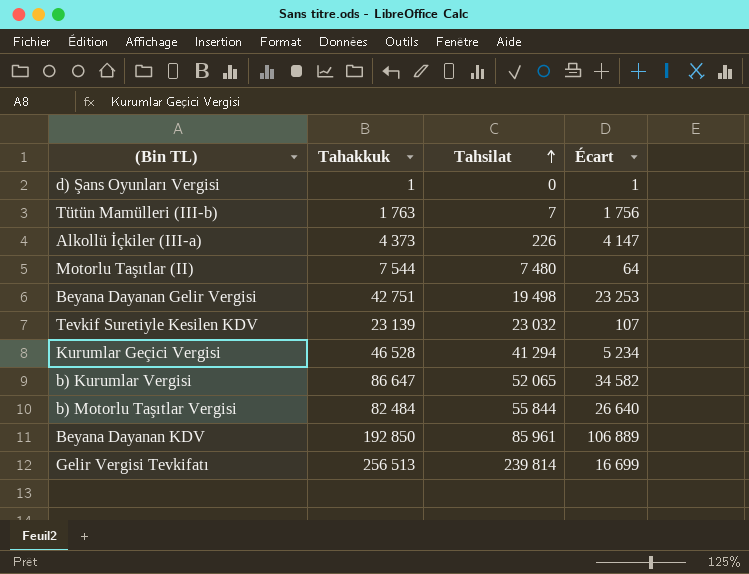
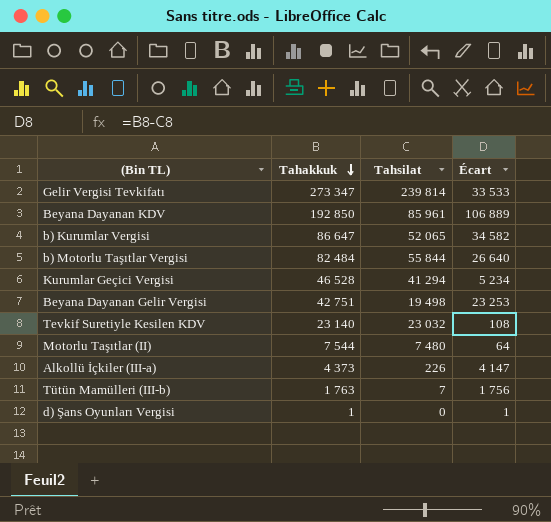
row order: Tahsilat ascending -> Tahakkuk descending
Gelir Vergisi Tevkifatı | Tahakkuk: 256 513 -> 273 347
Gelir Vergisi Tevkifatı | Écart: 16 699 -> 33 533
Tevkif Suretiyle Kesilen KDV | Tahakkuk: 23 139 -> 23 140
Tevkif Suretiyle Kesilen KDV | Écart: 107 -> 108

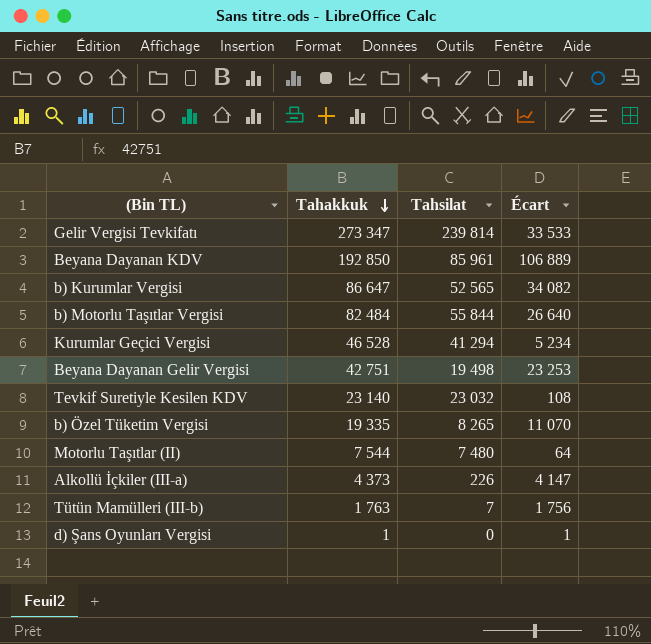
b) Kurumlar Vergisi | Tahsilat: 52 065 -> 52 565
b) Kurumlar Vergisi | Écart: 34 582 -> 34 082
row b) Özel Tüketim Vergisi: none -> 19 335 | 8 265 | 11 070

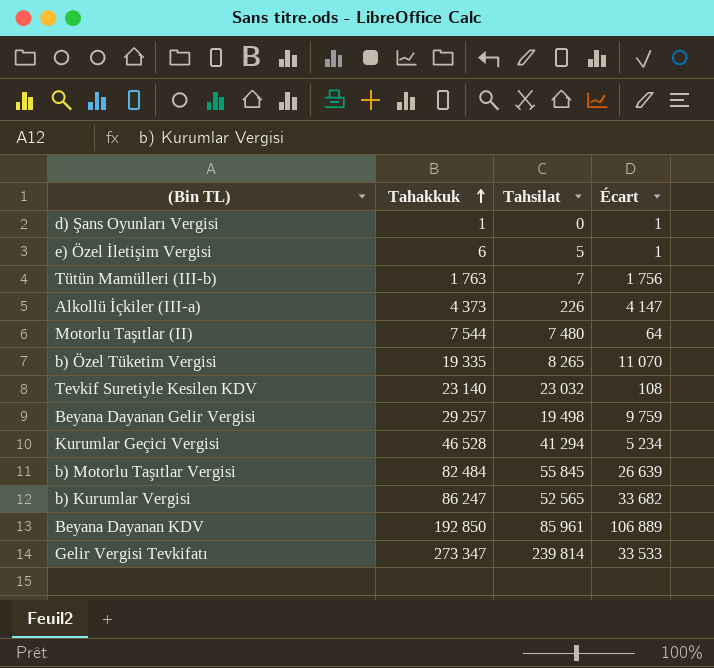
row order: Tahakkuk descending -> Tahakkuk ascending
row e) Özel İletişim Vergisi: none -> 6 | 5 | 1
Beyana Dayanan Gelir Vergisi | Tahakkuk: 42 751 -> 29 257
Beyana Dayanan Gelir Vergisi | Écart: 23 253 -> 9 759
b) Motorlu Taşıtlar Vergisi | Tahsilat: 55 844 -> 55 845
b) Motorlu Taşıtlar Vergisi | Écart: 26 640 -> 26 639
b) Kurumlar Vergisi | Tahakkuk: 86 647 -> 86 247
b) Kurumlar Vergisi | Écart: 34 082 -> 33 682

